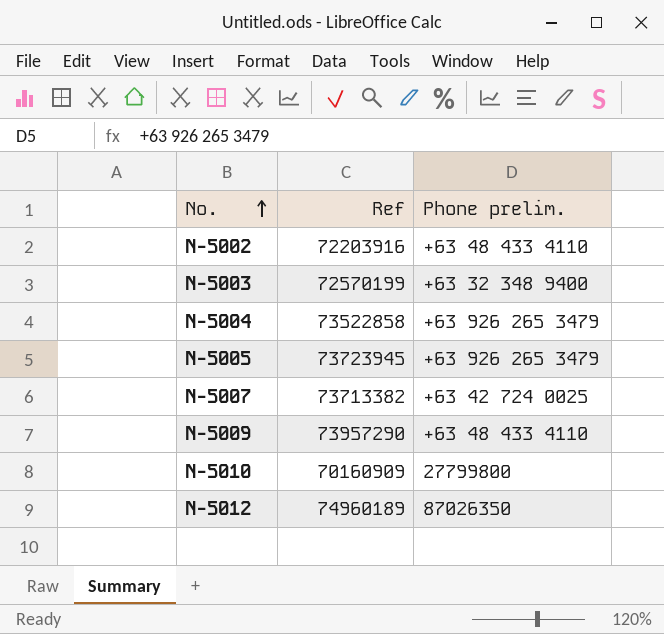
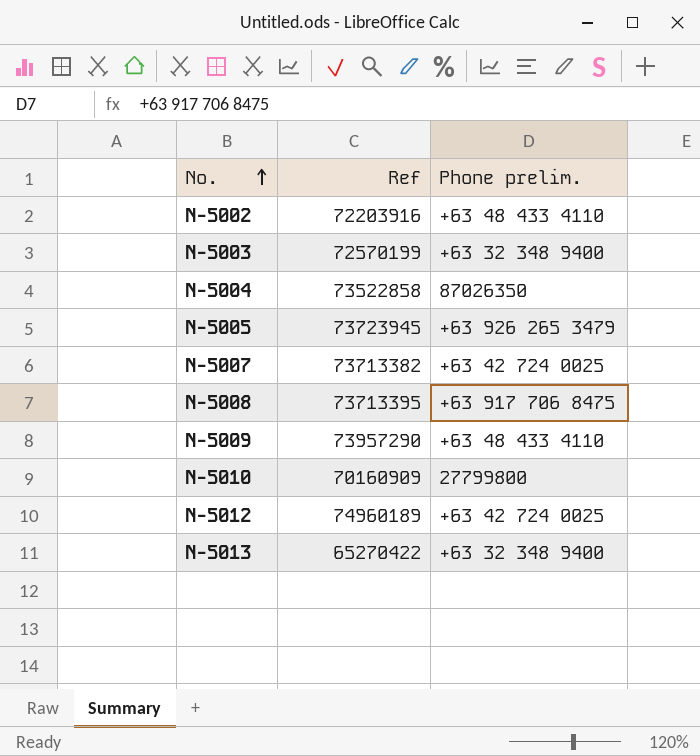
N-5004 | Phone prelim.: +63 926 265 3479 -> 87026350
row N-5008: none -> 73713395 | +63 917 706 8475
N-5012 | Phone prelim.: 87026350 -> +63 42 724 0025
row N-5013: none -> 65270422 | +63 32 348 9400

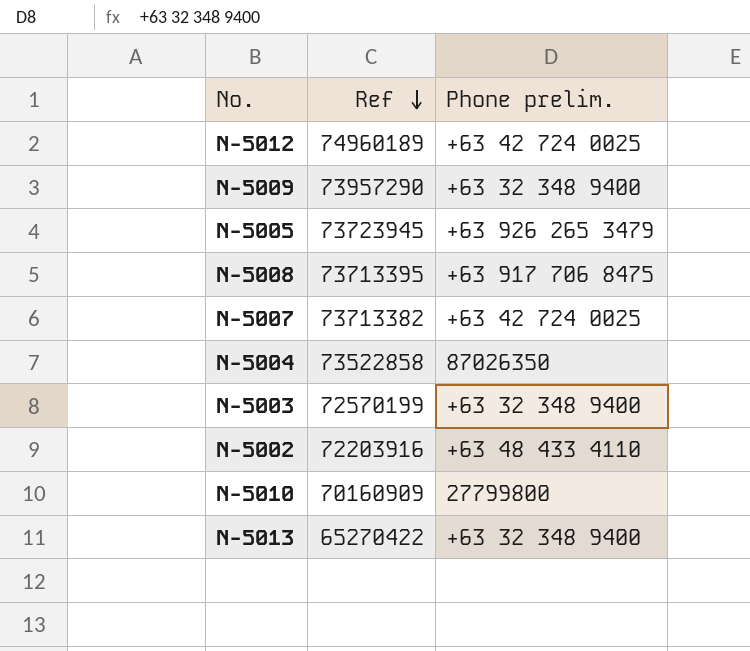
row order: No. ascending -> Ref descending
N-5009 | Phone prelim.: +63 48 433 4110 -> +63 32 348 9400

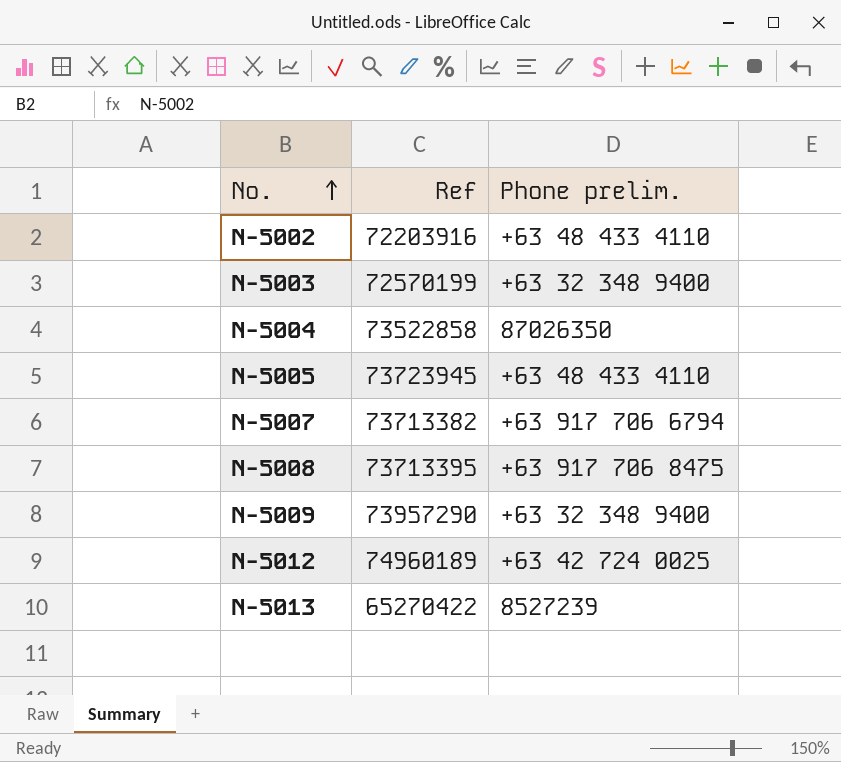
row order: Ref descending -> No. ascending
row N-5010: 70160909 | 27799800 -> none
N-5005 | Phone prelim.: +63 926 265 3479 -> +63 48 433 4110
N-5007 | Phone prelim.: +63 42 724 0025 -> +63 917 706 6794
N-5013 | Phone prelim.: +63 32 348 9400 -> 8527239

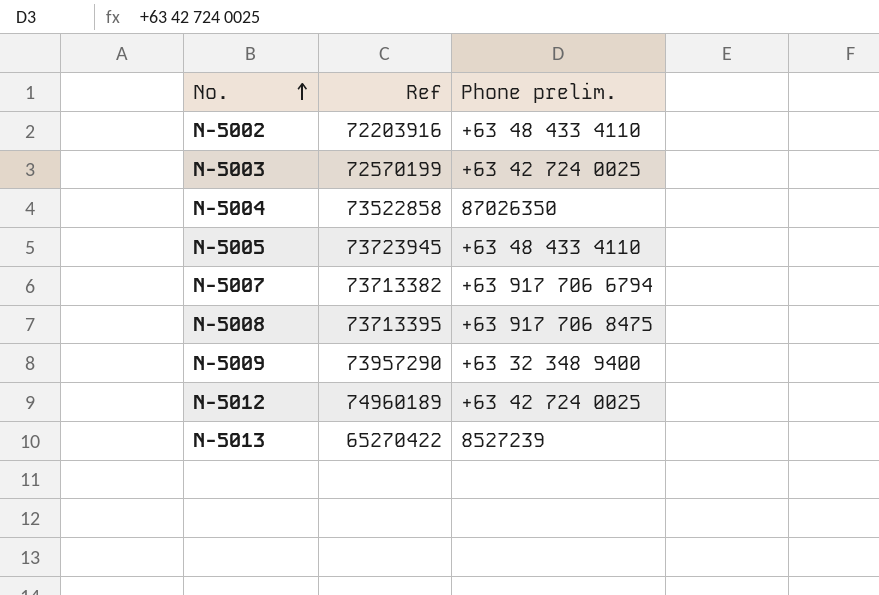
N-5003 | Phone prelim.: +63 32 348 9400 -> +63 42 724 0025

